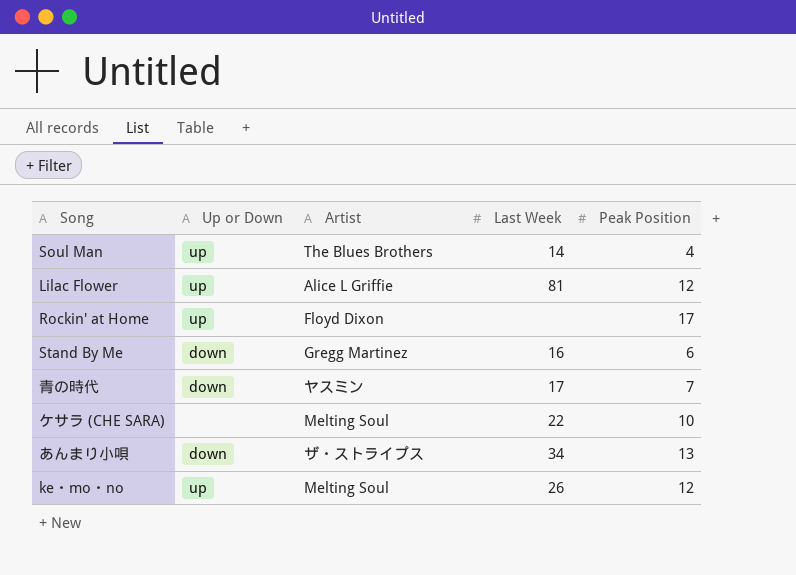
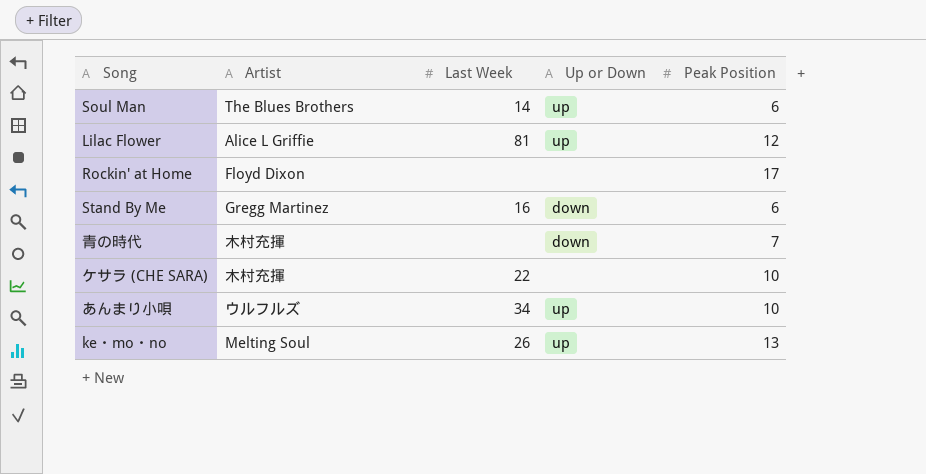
column Up or Down | position: 2 -> 4
Soul Man | Peak Position: 4 -> 6
Rockin' at Home | Up or Down: up -> none
青の時代 | Artist: ヤスミン -> 木村充揮
青の時代 | Last Week: 17 -> none
ケサラ (CHE SARA) | Artist: Melting Soul -> 木村充揮
あんまり小唄 | Artist: ザ・ストライプス -> ウルフルズ
あんまり小唄 | Up or Down: down -> up
あんまり小唄 | Peak Position: 13 -> 10
ke・mo・no | Peak Position: 12 -> 13

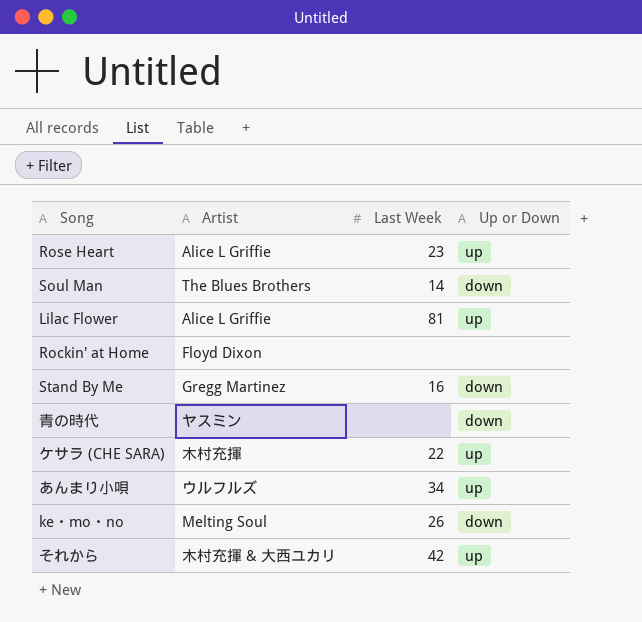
column Peak Position | position: 5 -> none
row Rose Heart: none -> Alice L Griffie | 23 | up
Soul Man | Up or Down: up -> down
青の時代 | Artist: 木村充揮 -> ヤスミン
ケサラ (CHE SARA) | Up or Down: none -> up
ke・mo・no | Up or Down: up -> down
row それから: none -> 木村充揮 & 大西ユカリ | 42 | up

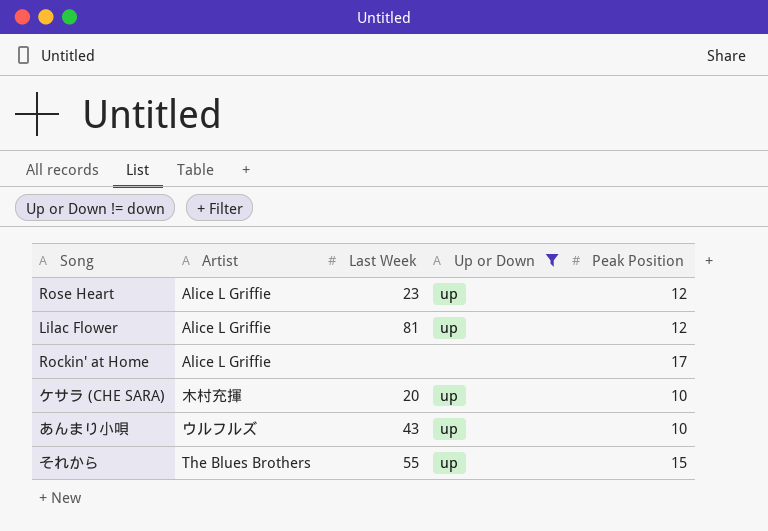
filter: none -> Up or Down != down
column Peak Position | position: none -> 5
Rockin' at Home | Artist: Floyd Dixon -> Alice L Griffie
ケサラ (CHE SARA) | Last Week: 22 -> 20
あんまり小唄 | Last Week: 34 -> 43
それから | Artist: 木村充揮 & 大西ユカリ -> The Blues Brothers
それから | Last Week: 42 -> 55

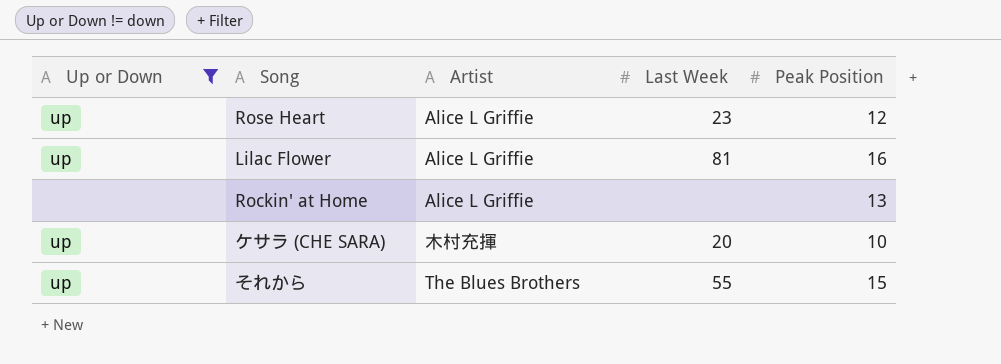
column Up or Down | position: 4 -> 1
row あんまり小唄: ウルフルズ | 43 | up | 10 -> none
Lilac Flower | Peak Position: 12 -> 16
Rockin' at Home | Peak Position: 17 -> 13

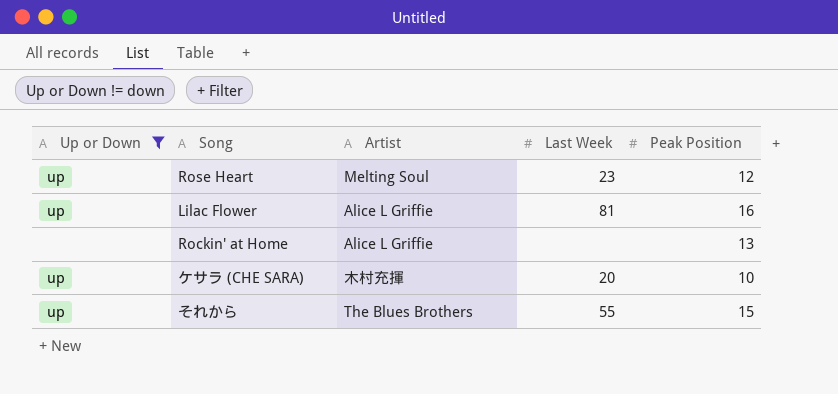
Rose Heart | Artist: Alice L Griffie -> Melting Soul

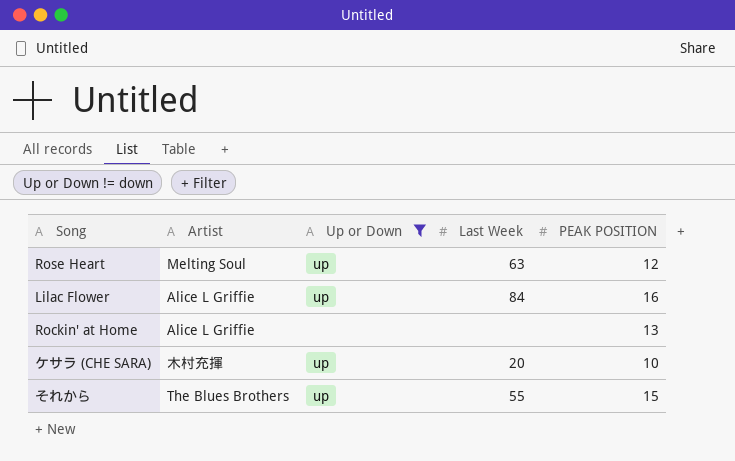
column Up or Down | position: 1 -> 3
column name: Peak Position -> PEAK POSITION
Rose Heart | Last Week: 23 -> 63
Lilac Flower | Last Week: 81 -> 84

